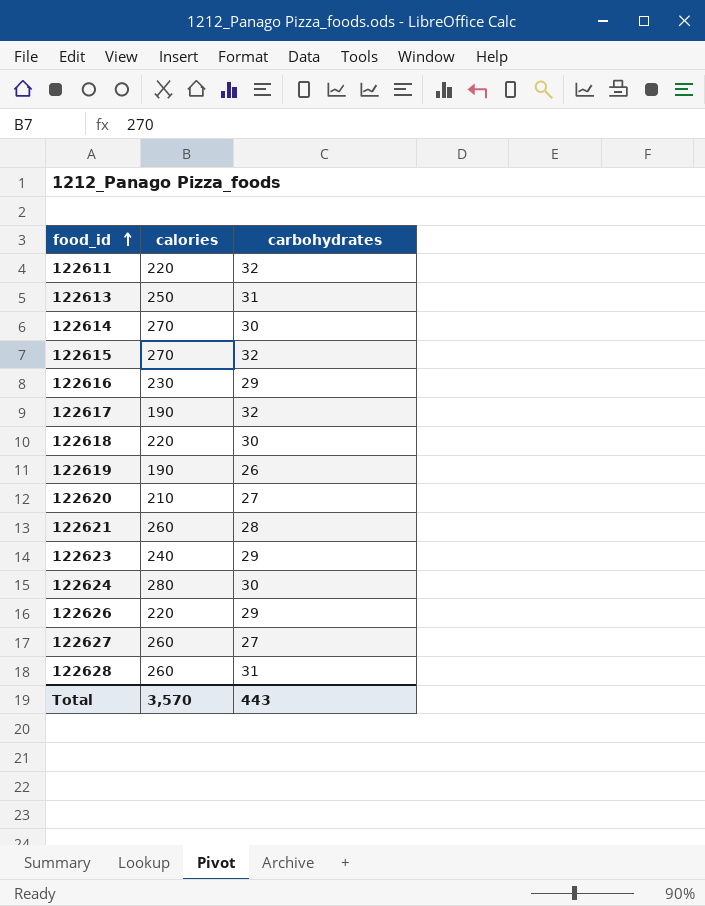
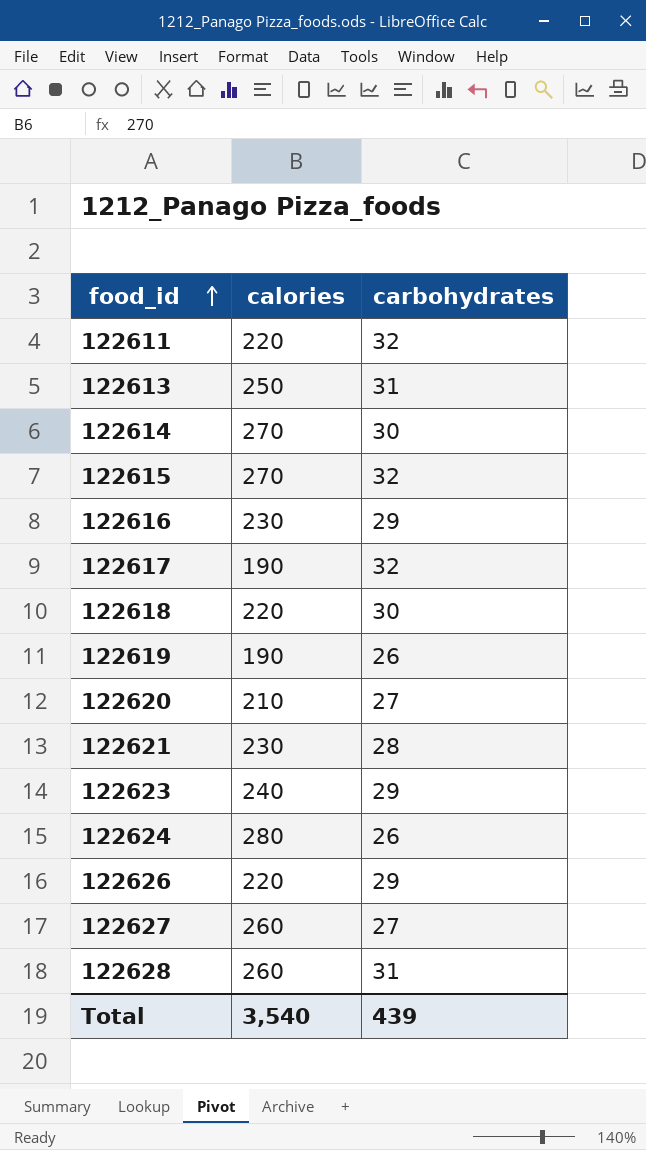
122621 | calories: 260 -> 230
122624 | carbohydrates: 30 -> 26
Total | calories: 3,570 -> 3,540
Total | carbohydrates: 443 -> 439

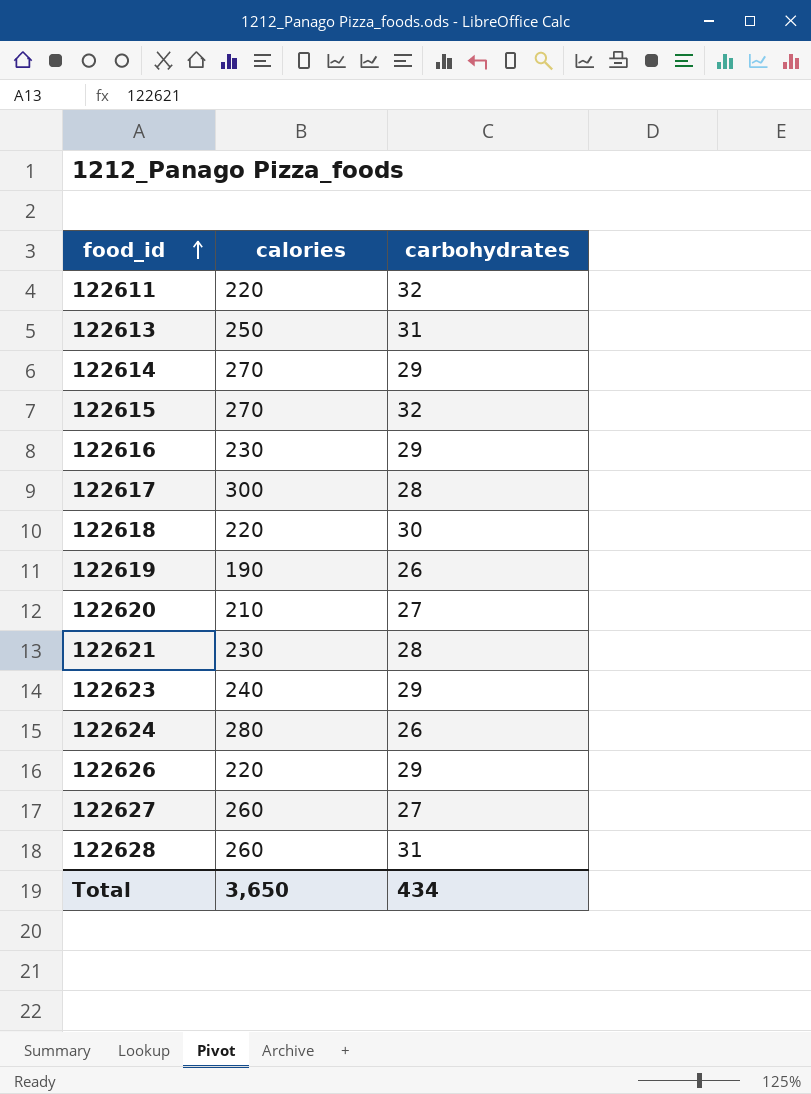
122614 | carbohydrates: 30 -> 29
122617 | calories: 190 -> 300
122617 | carbohydrates: 32 -> 28
Total | calories: 3,540 -> 3,650
Total | carbohydrates: 439 -> 434

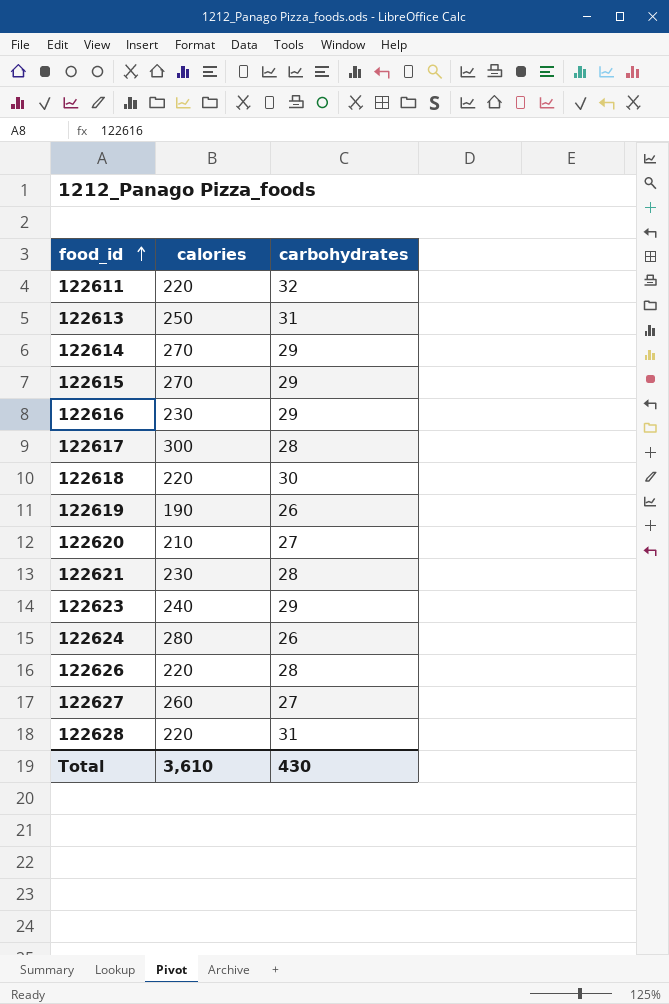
122615 | carbohydrates: 32 -> 29
122626 | carbohydrates: 29 -> 28
122628 | calories: 260 -> 220
Total | calories: 3,650 -> 3,610
Total | carbohydrates: 434 -> 430

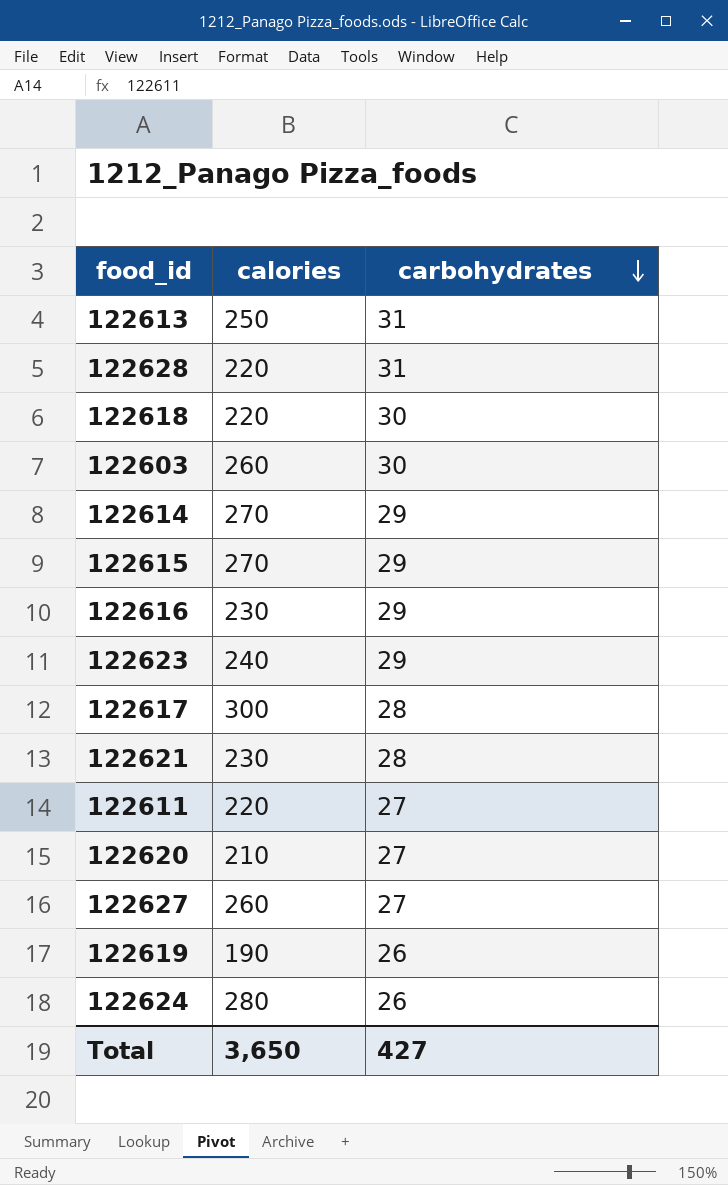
row order: food_id ascending -> carbohydrates descending
row 122626: 220 | 28 -> none
row 122603: none -> 260 | 30
122611 | carbohydrates: 32 -> 27
Total | calories: 3,610 -> 3,650
Total | carbohydrates: 430 -> 427

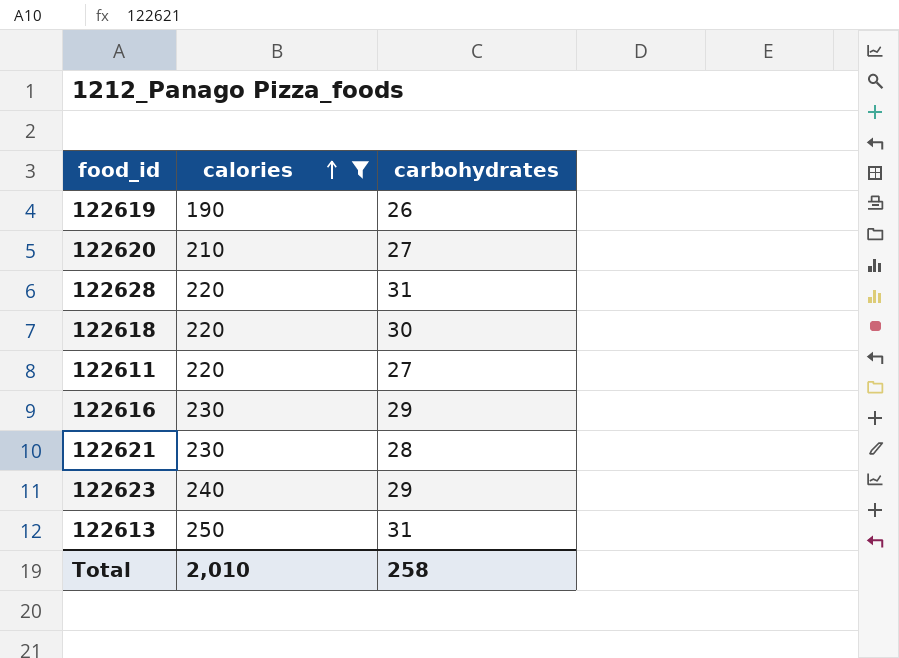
filter: none -> calories <= 250
row order: carbohydrates descending -> calories ascending
Total | calories: 3,650 -> 2,010
Total | carbohydrates: 427 -> 258

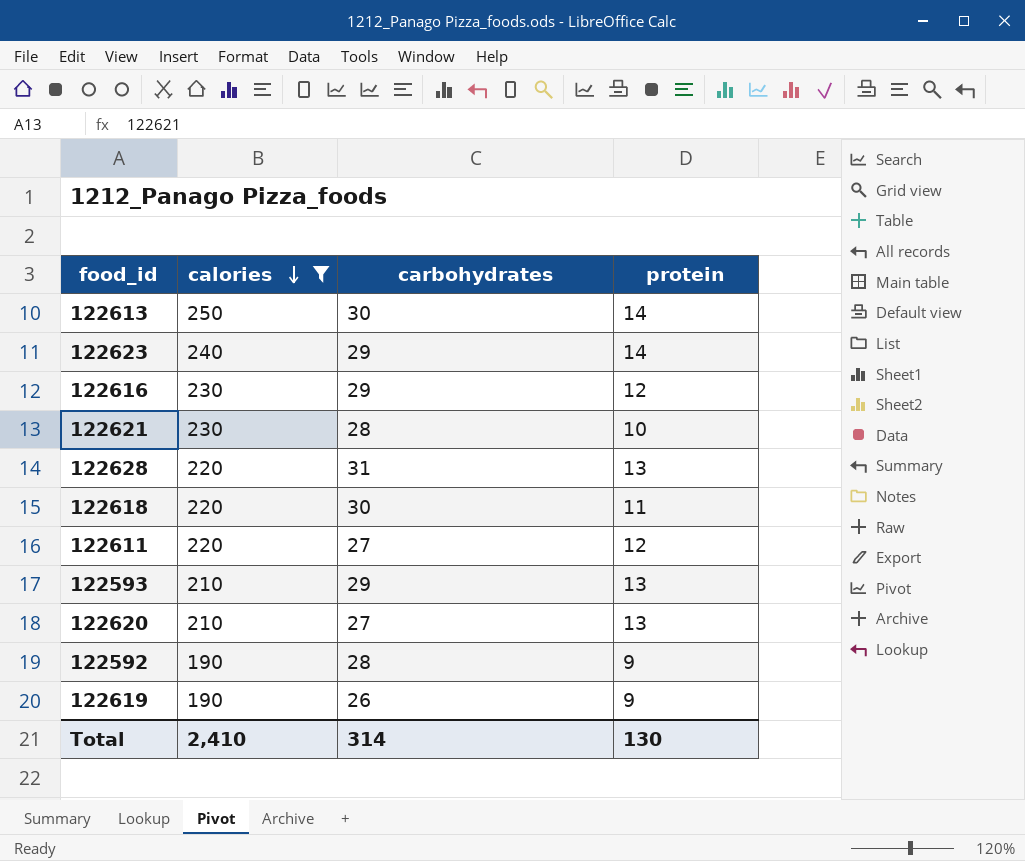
row order: calories ascending -> calories descending
column protein | position: none -> 4
122613 | carbohydrates: 31 -> 30
row 122593: none -> 210 | 29 | 13
row 122592: none -> 190 | 28 | 9
Total | calories: 2,010 -> 2,410
Total | carbohydrates: 258 -> 314

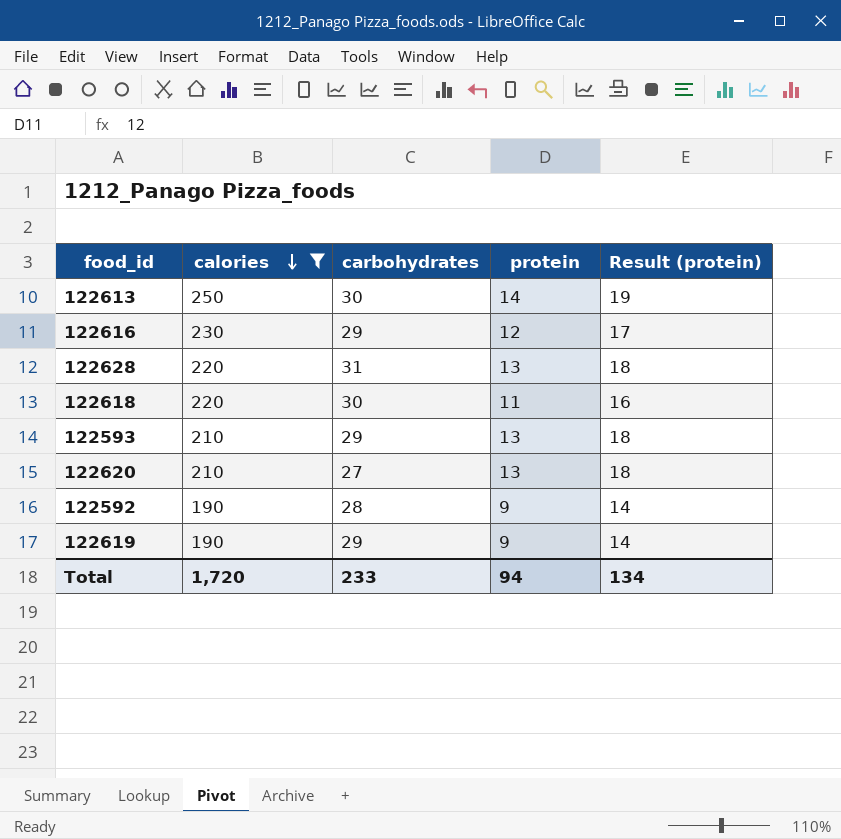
column Result (protein) | formula: none -> [protein] + 5
row 122623: 240 | 29 | 14 -> none
row 122621: 230 | 28 | 10 -> none
row 122611: 220 | 27 | 12 -> none
122619 | carbohydrates: 26 -> 29
Total | calories: 2,410 -> 1,720
Total | carbohydrates: 314 -> 233
Total | protein: 130 -> 94

